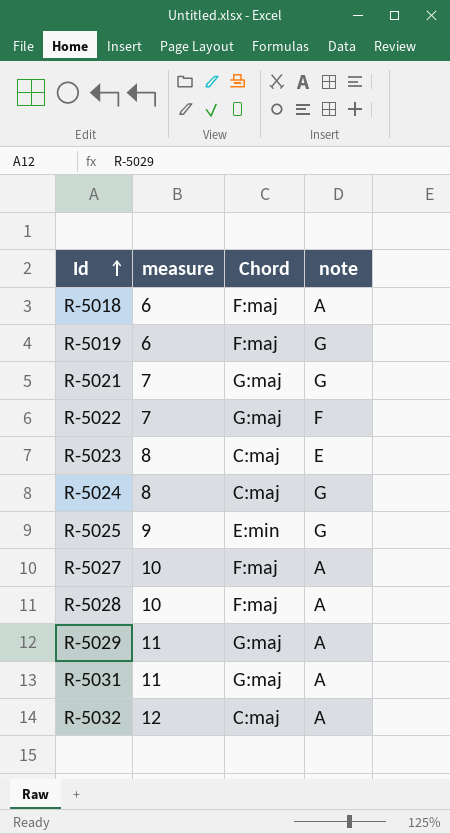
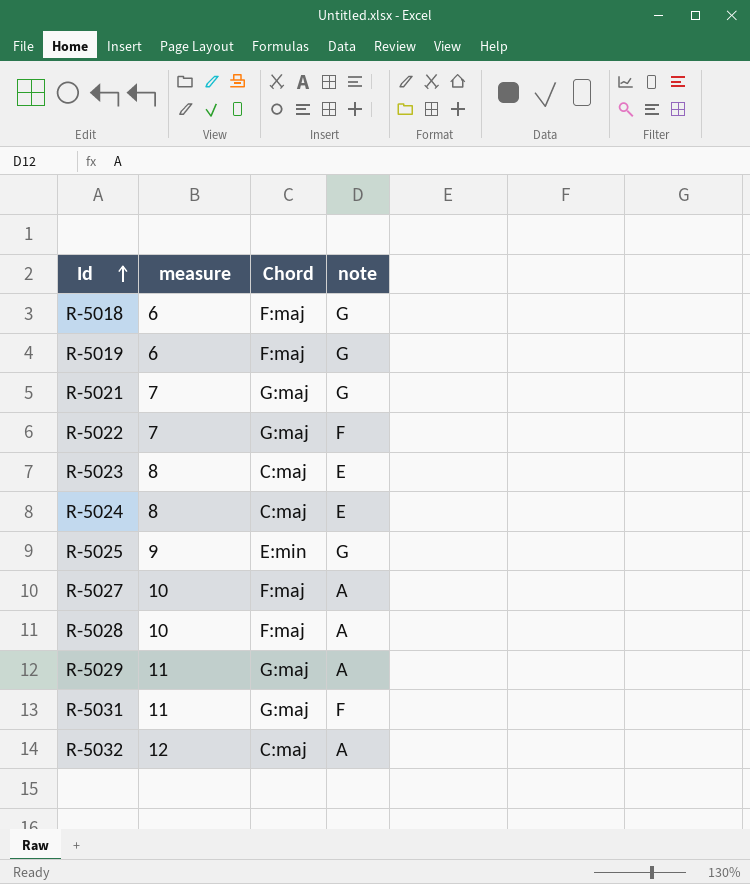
R-5018 | note: A -> G
R-5024 | note: G -> E
R-5031 | note: A -> F

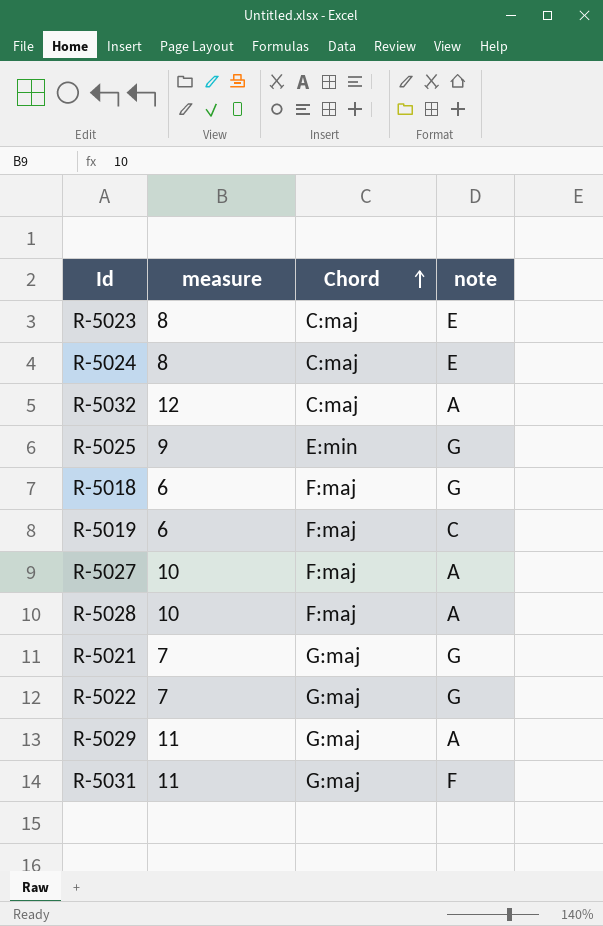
row order: Id ascending -> Chord ascending
R-5019 | note: G -> C
R-5022 | note: F -> G

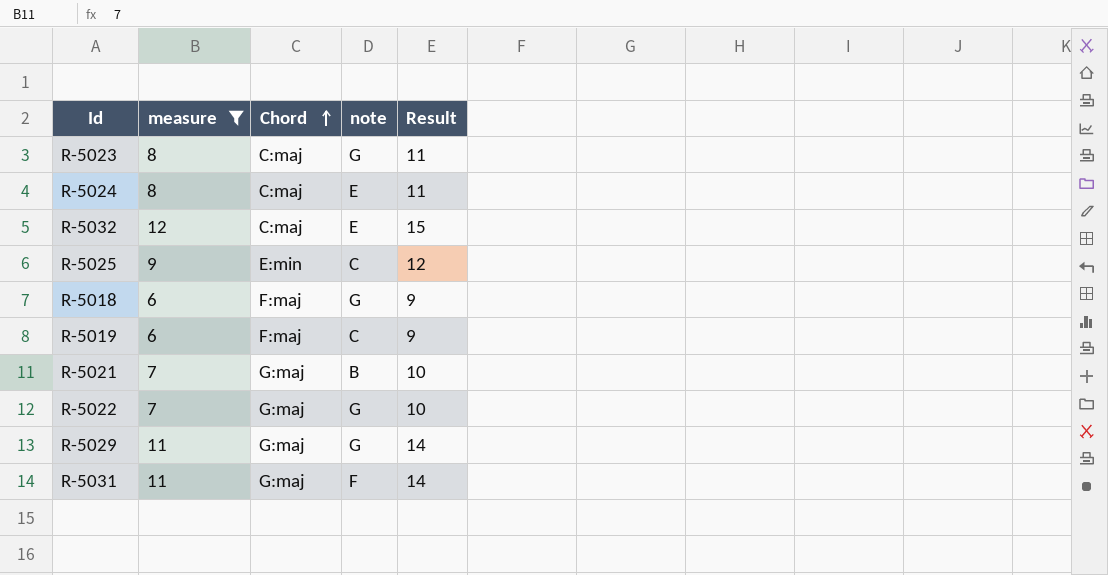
filter: none -> measure != 10
column Result | formula: none -> [measure] + 3
R-5023 | note: E -> G
R-5032 | note: A -> E
R-5025 | note: G -> C
R-5021 | note: G -> B
R-5029 | note: A -> G

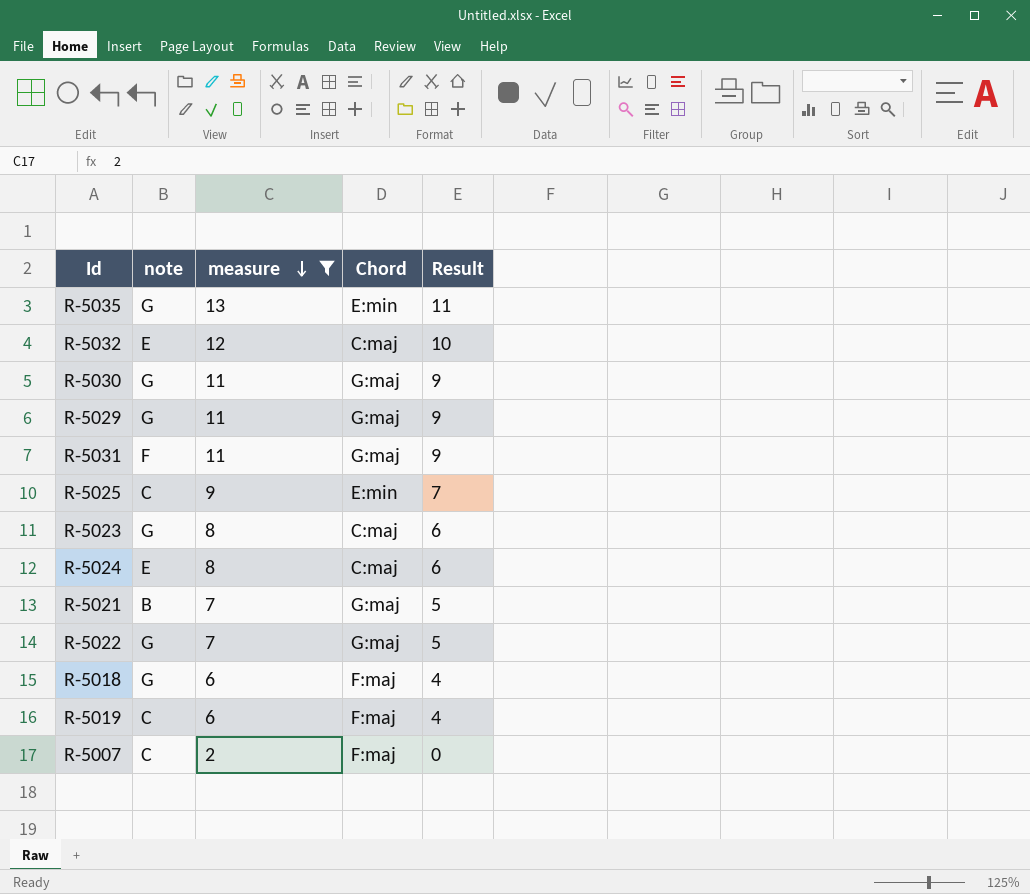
row order: Chord ascending -> measure descending
column note | position: 4 -> 2
column Result | formula: [measure] + 3 -> [measure] - 2
row R-5035: none -> G | 13 | E:min | 11
row R-5030: none -> G | 11 | G:maj | 9
row R-5007: none -> C | 2 | F:maj | 0

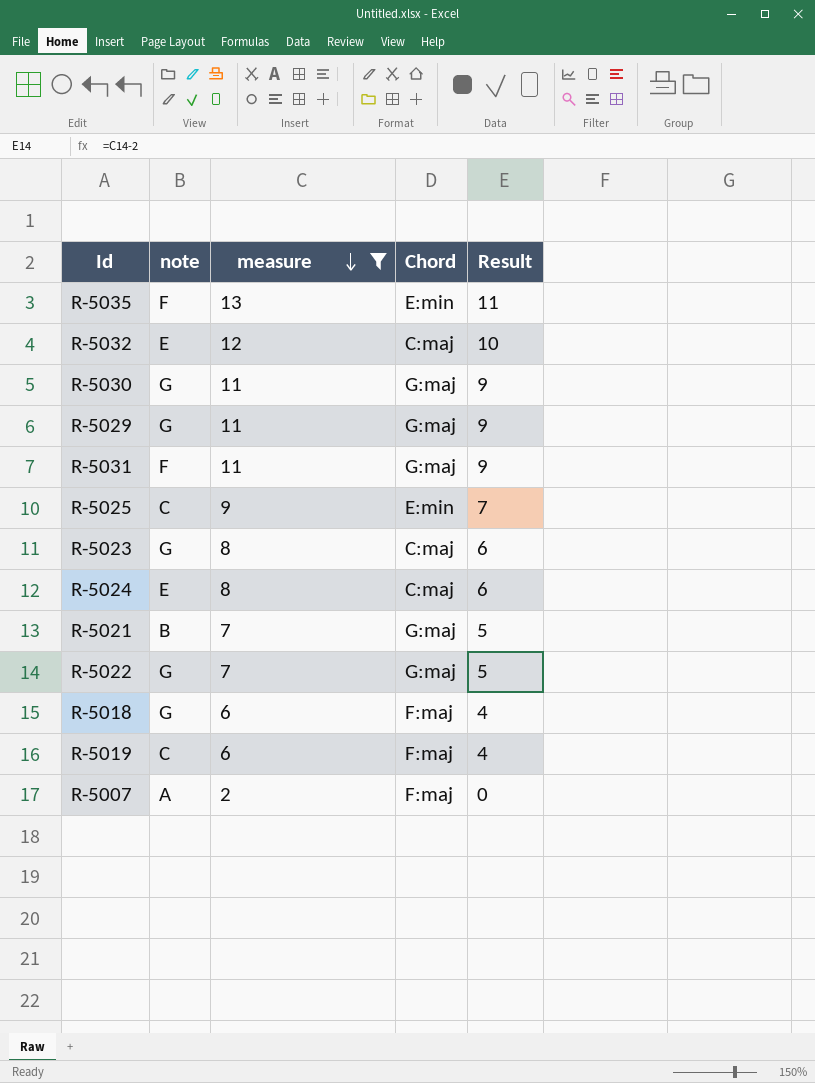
R-5035 | note: G -> F
R-5007 | note: C -> A

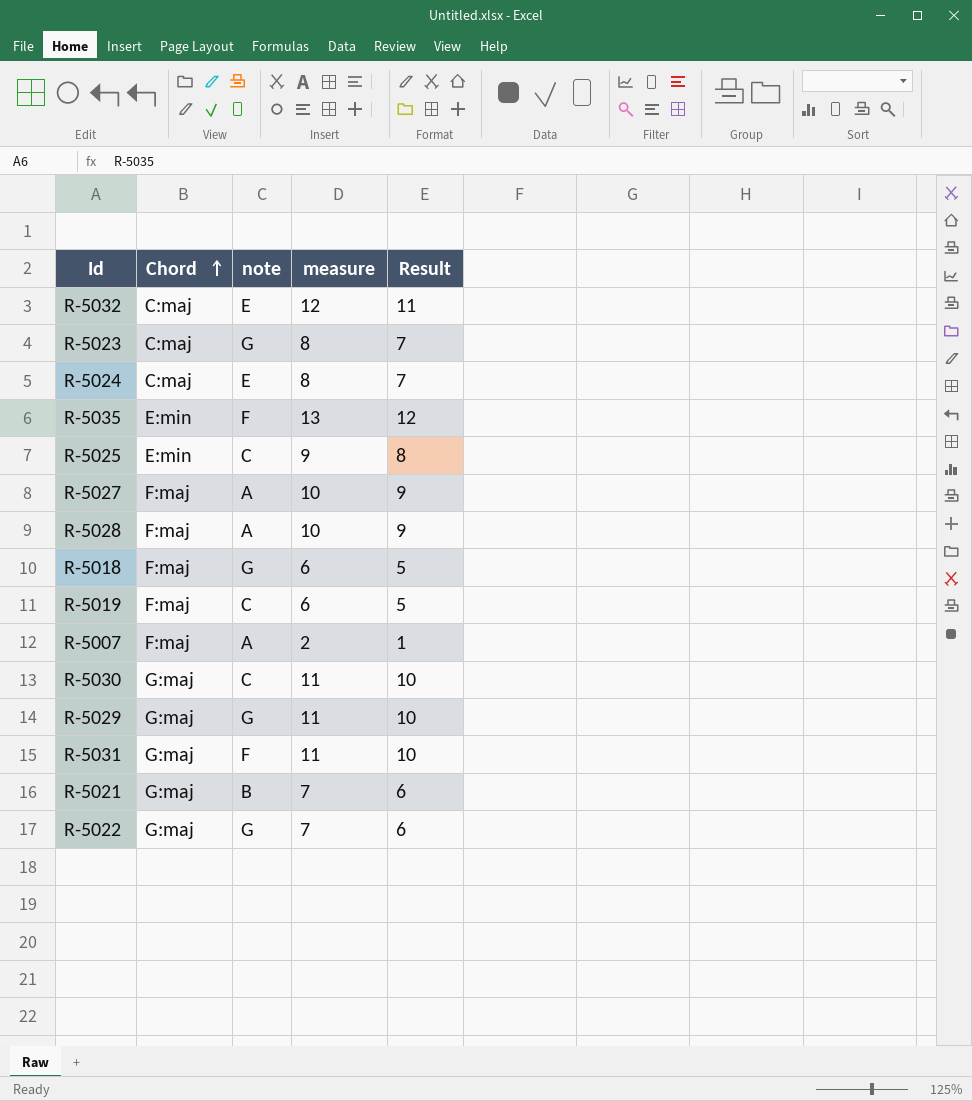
filter: measure != 10 -> none
row order: measure descending -> Chord ascending
column Chord | position: 4 -> 2
column Result | formula: [measure] - 2 -> [measure] - 1
R-5030 | note: G -> C

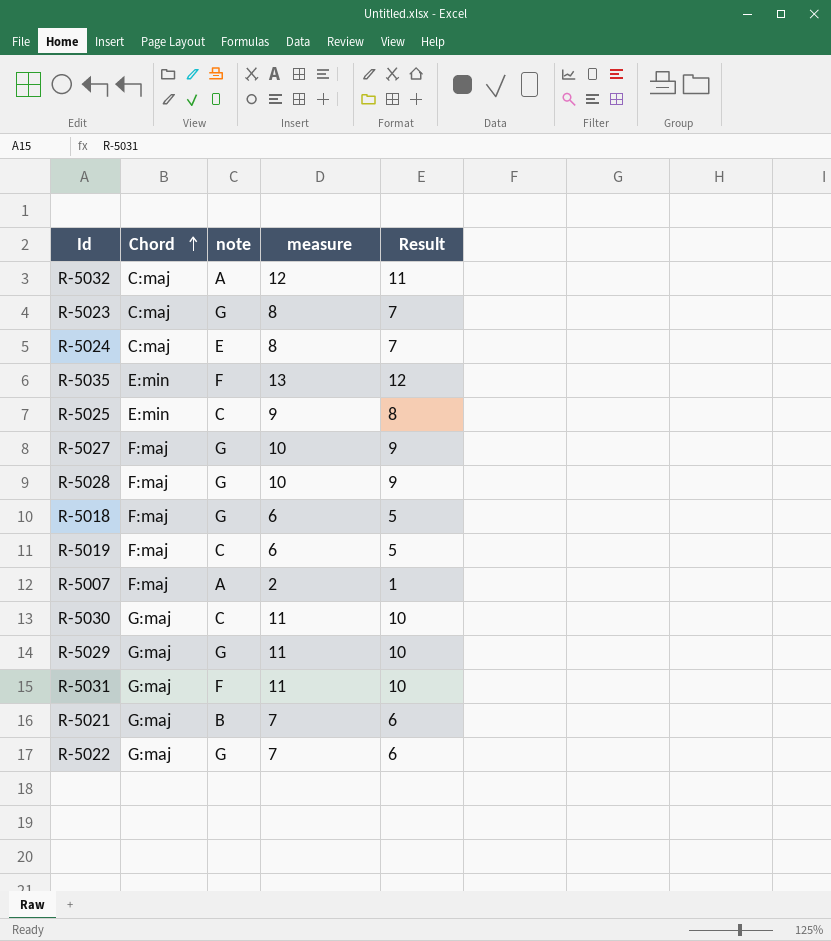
R-5032 | note: E -> A
R-5027 | note: A -> G
R-5028 | note: A -> G

